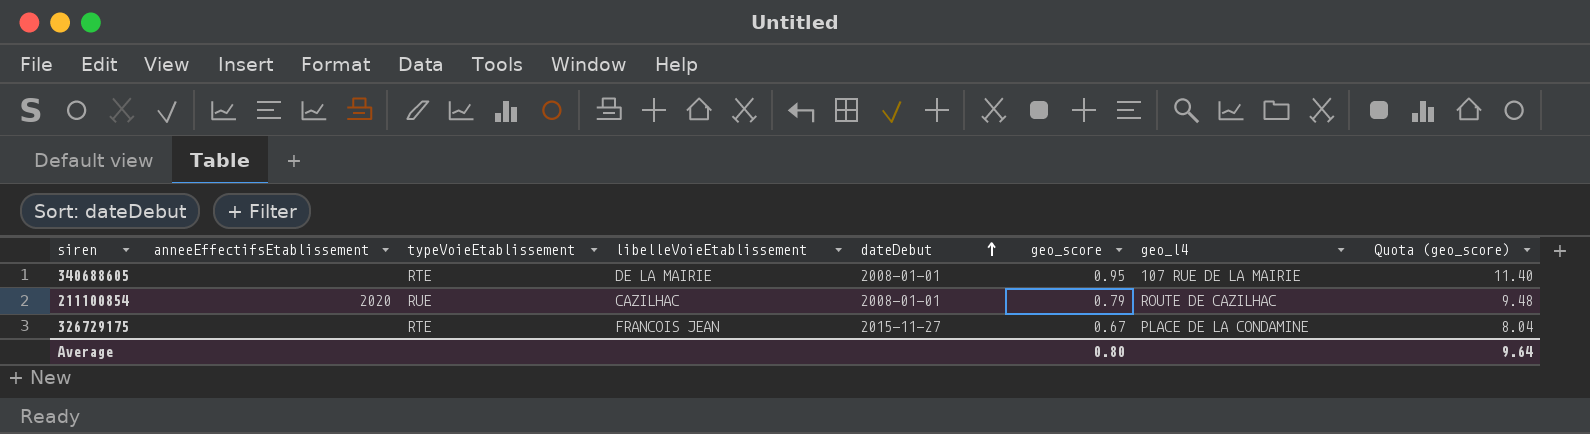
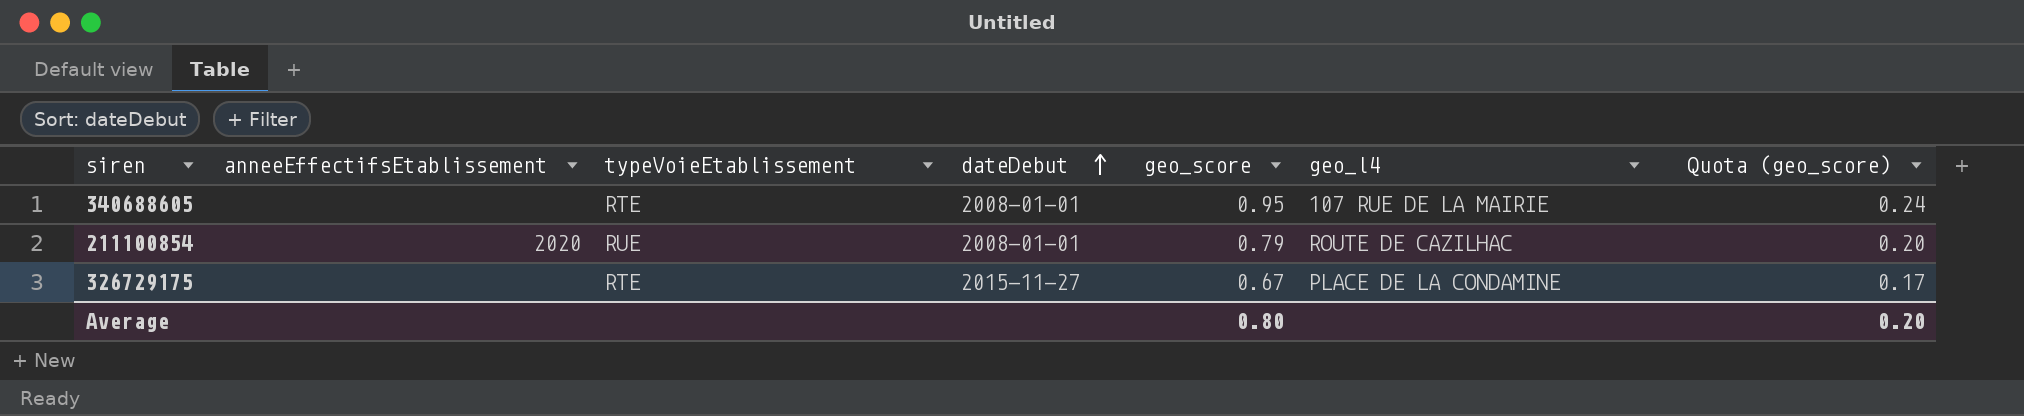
column libelleVoieEtablissement | position: 4 -> none
column Quota (geo_score) | formula: [geo_score] * 12 -> [geo_score] * 0.25
Average | Quota (geo_score): 9.64 -> 0.20

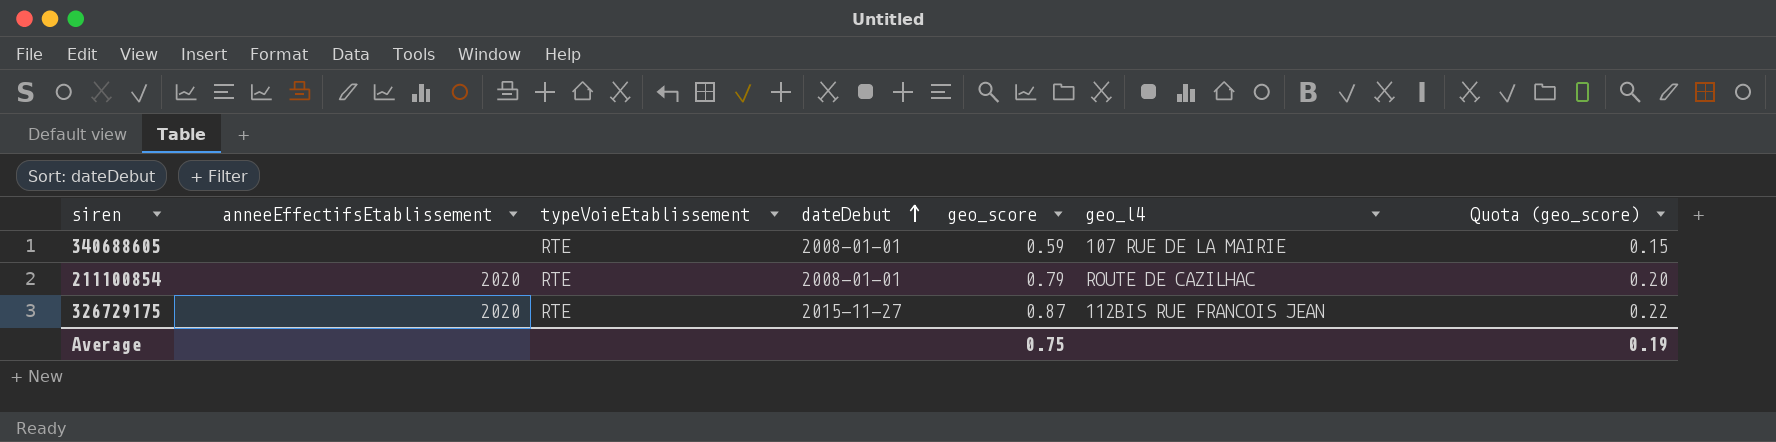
340688605 | geo_score: 0.95 -> 0.59
340688605 | Quota (geo_score): 0.24 -> 0.15
211100854 | typeVoieEtablissement: RUE -> RTE
326729175 | anneeEffectifsEtablissement: none -> 2020
326729175 | geo_score: 0.67 -> 0.87
326729175 | geo_l4: PLACE DE LA CONDAMINE -> 112BIS RUE FRANCOIS JEAN
326729175 | Quota (geo_score): 0.17 -> 0.22
Average | geo_score: 0.80 -> 0.75
Average | Quota (geo_score): 0.20 -> 0.19

